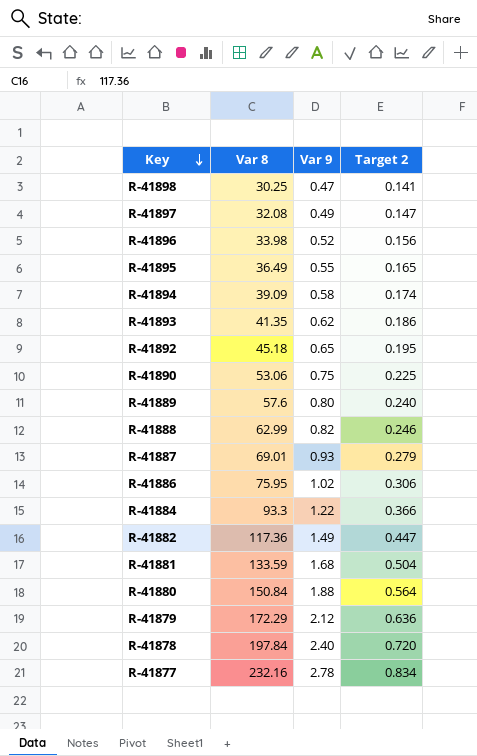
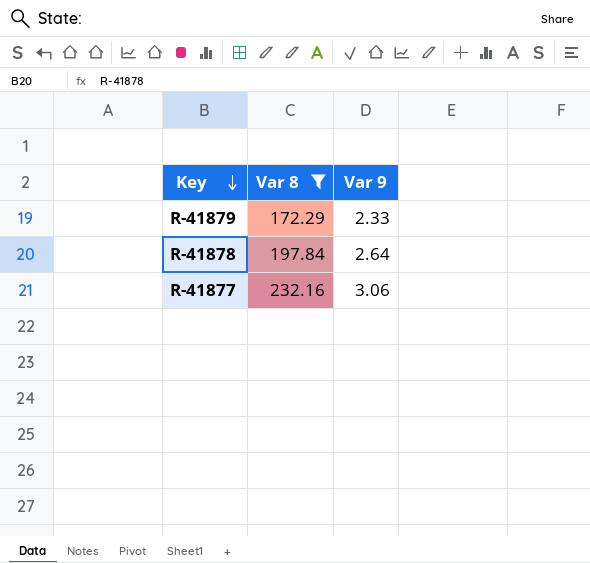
filter: none -> Var 8 >= 172.29
column Target 2 | formula: [Var 9] * 0.3 -> none
R-41879 | Var 9: 2.12 -> 2.33
R-41878 | Var 9: 2.40 -> 2.64
R-41877 | Var 9: 2.78 -> 3.06

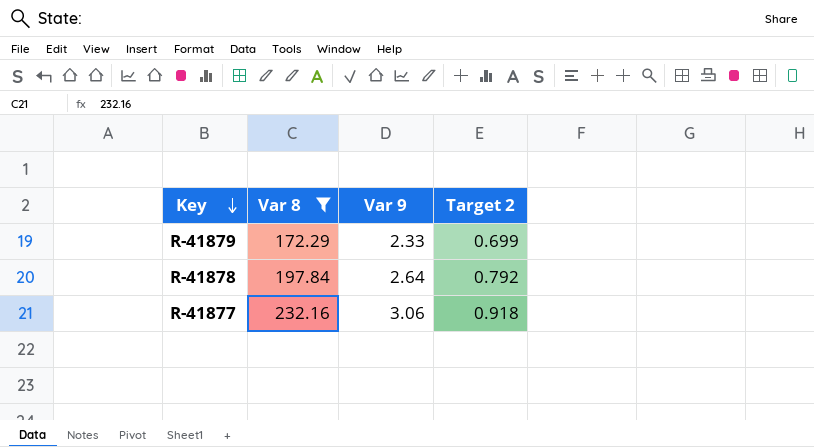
column Target 2 | formula: none -> [Var 9] * 0.3

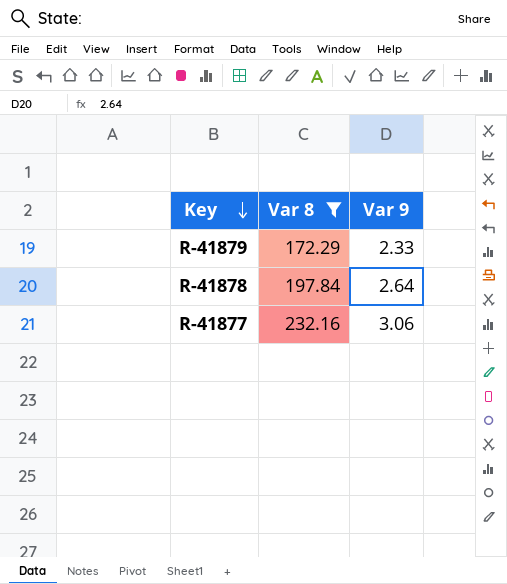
column Target 2 | formula: [Var 9] * 0.3 -> none

